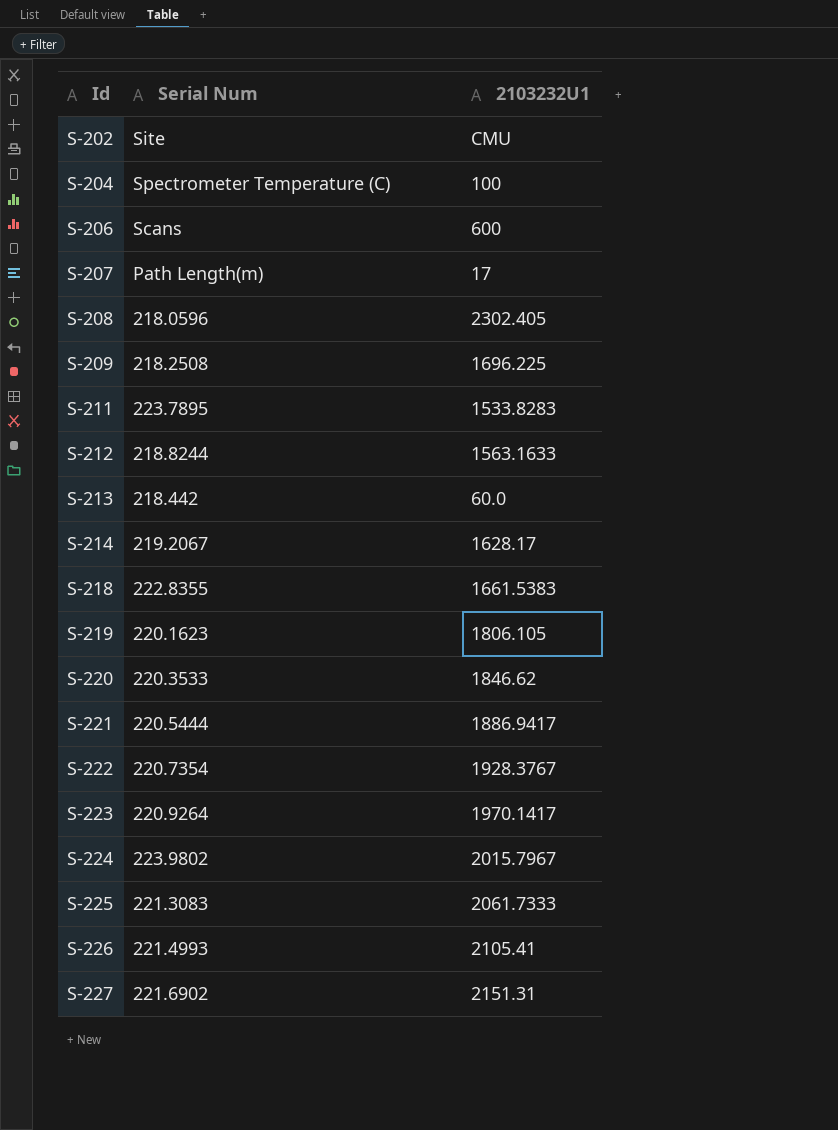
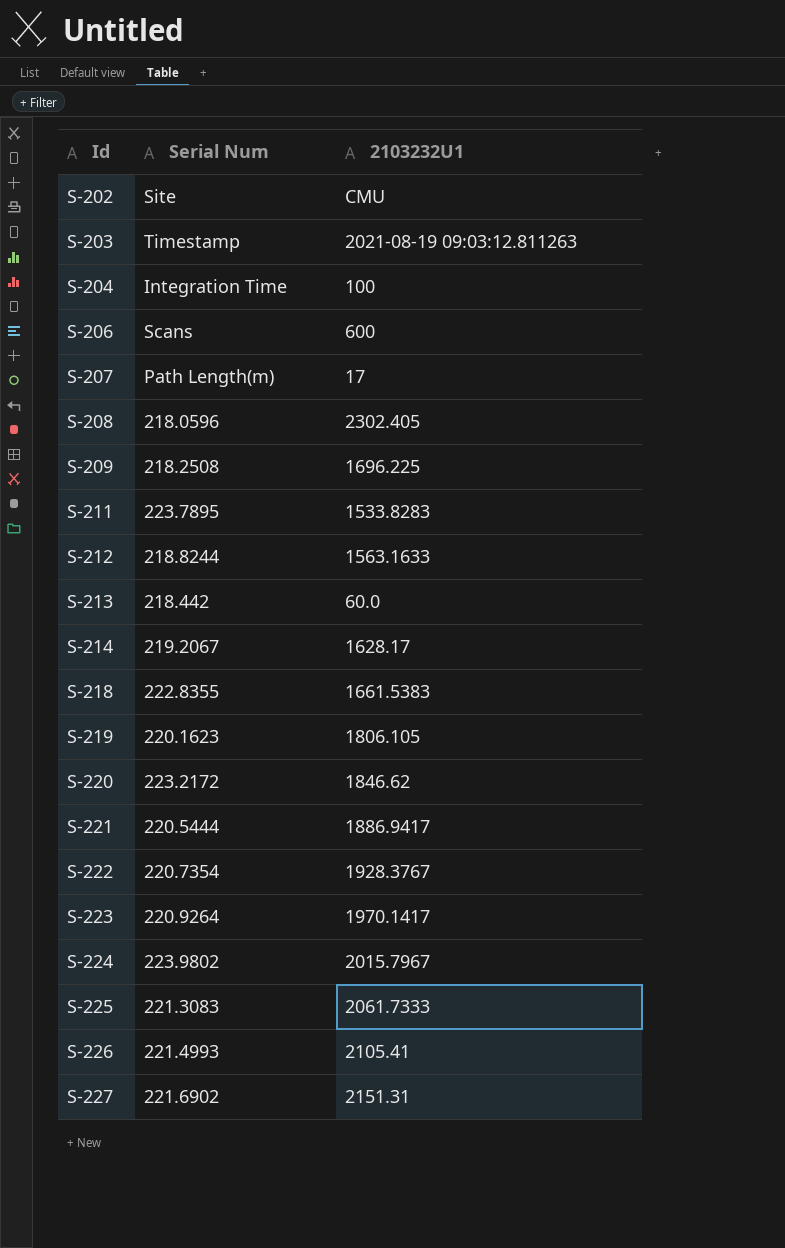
row S-203: none -> Timestamp | 2021-08-19 09:03:12.811263
S-204 | Serial Num: Spectrometer Temperature (C) -> Integration Time
S-220 | Serial Num: 220.3533 -> 223.2172

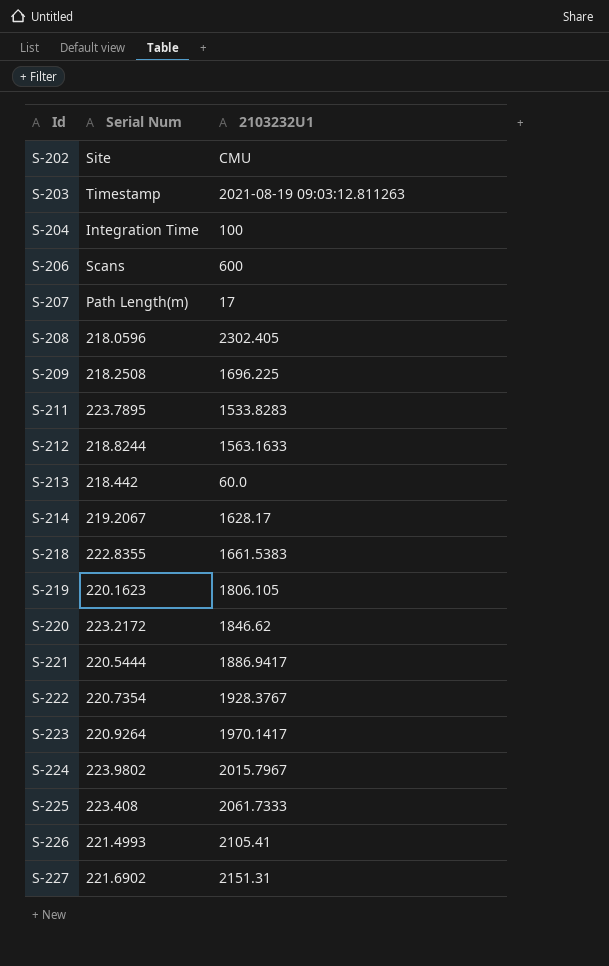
S-225 | Serial Num: 221.3083 -> 223.408

